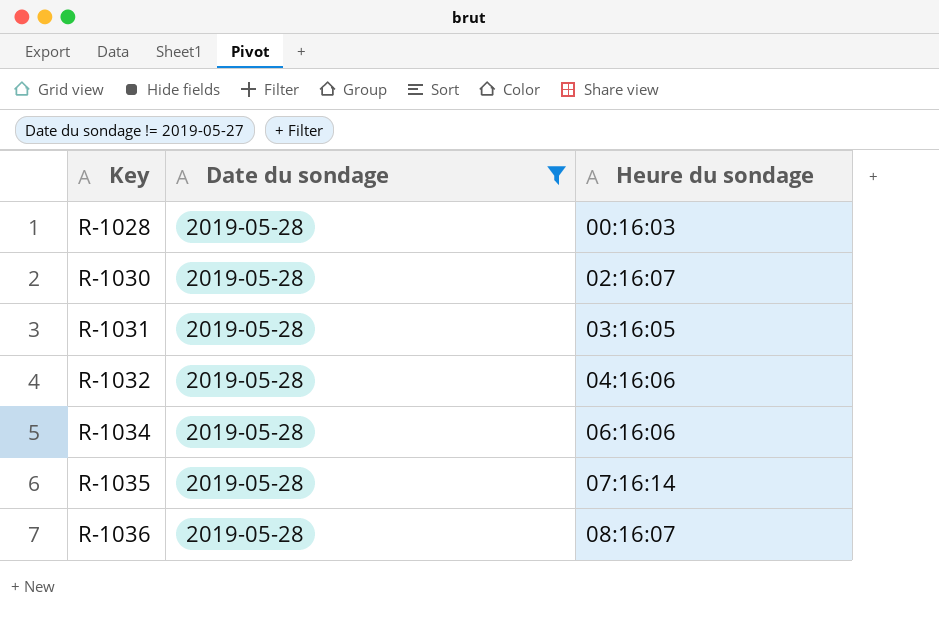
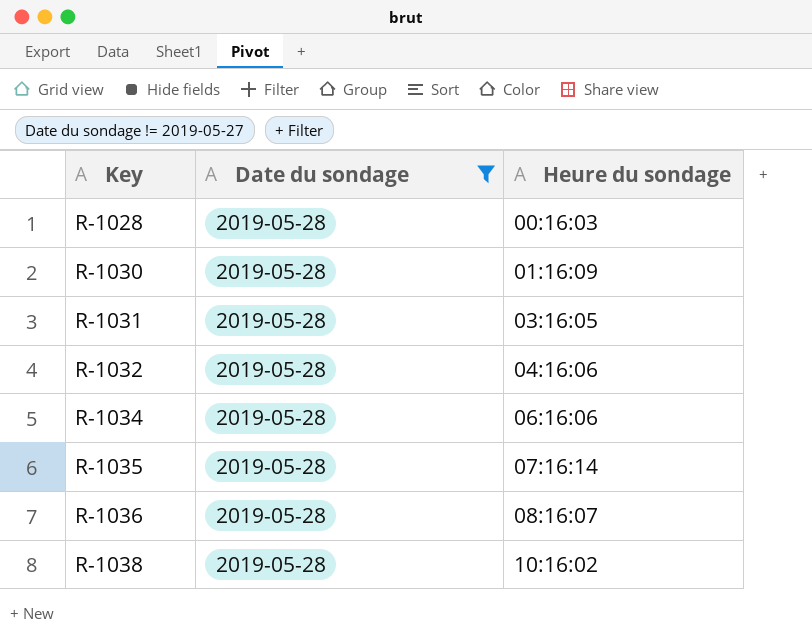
R-1030 | Heure du sondage: 02:16:07 -> 01:16:09
row R-1038: none -> 2019-05-28 | 10:16:02

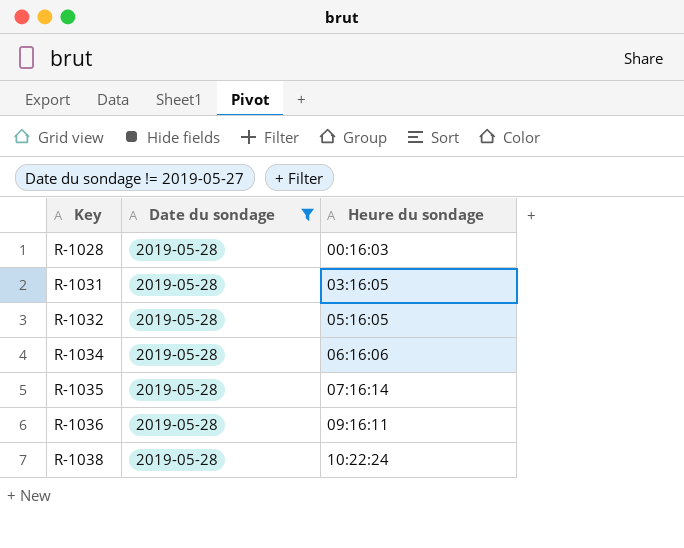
row R-1030: 2019-05-28 | 01:16:09 -> none
R-1032 | Heure du sondage: 04:16:06 -> 05:16:05
R-1036 | Heure du sondage: 08:16:07 -> 09:16:11
R-1038 | Heure du sondage: 10:16:02 -> 10:22:24

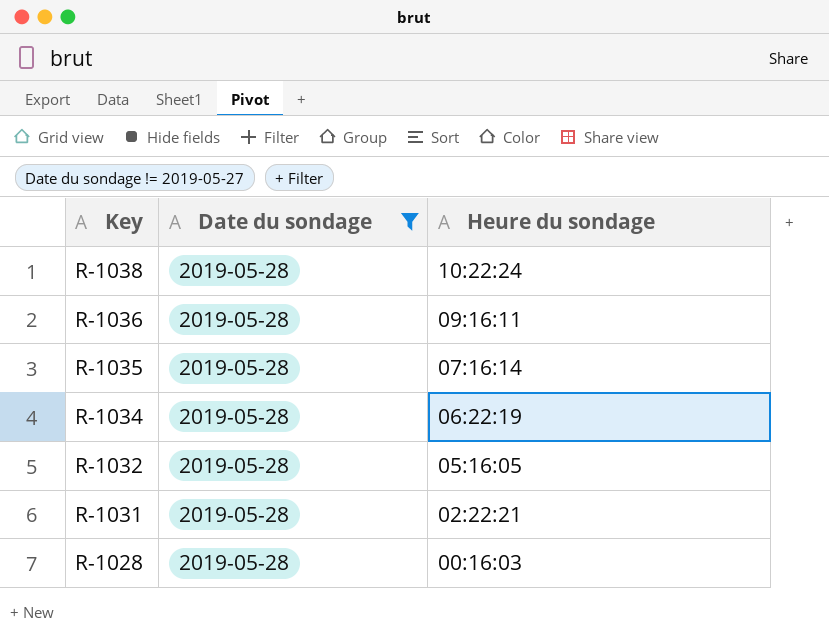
row order: Key ascending -> Key descending
R-1034 | Heure du sondage: 06:16:06 -> 06:22:19
R-1031 | Heure du sondage: 03:16:05 -> 02:22:21

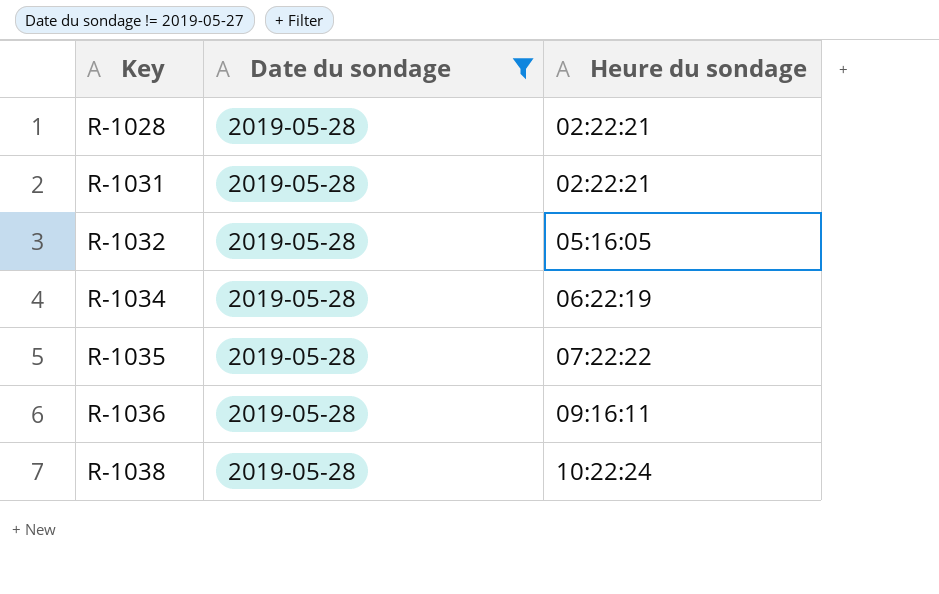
row order: Key descending -> Key ascending
R-1028 | Heure du sondage: 00:16:03 -> 02:22:21
R-1035 | Heure du sondage: 07:16:14 -> 07:22:22

